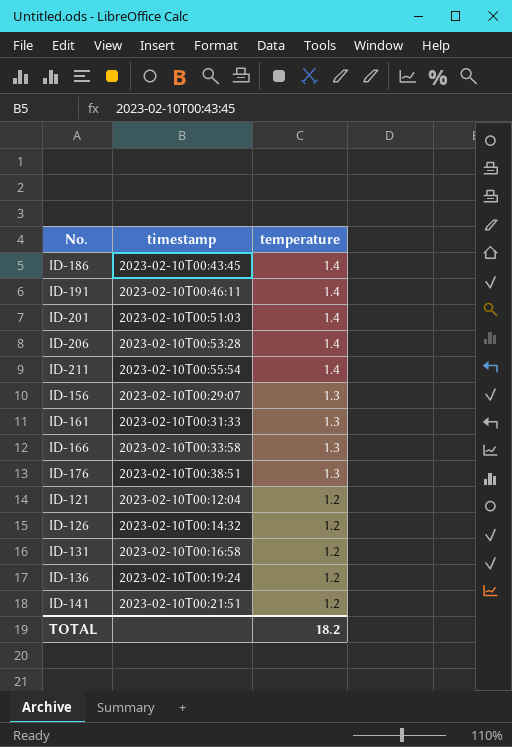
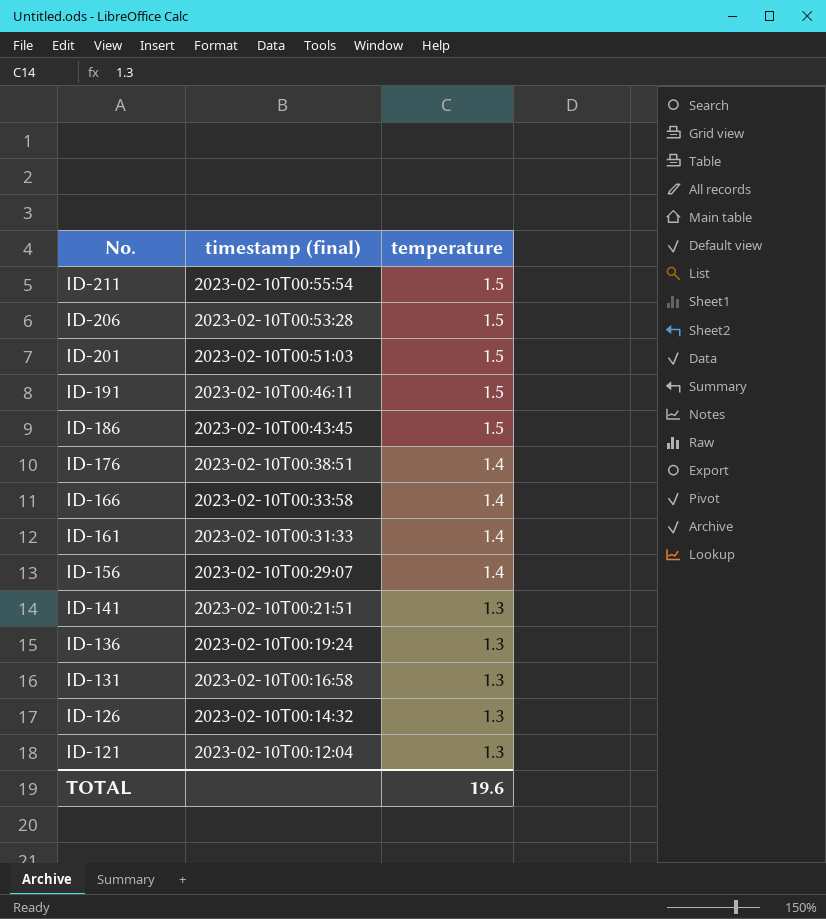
row order: temperature descending -> No. descending
column name: timestamp -> timestamp (final)
ID-211 | temperature: 1.4 -> 1.5
ID-206 | temperature: 1.4 -> 1.5
ID-201 | temperature: 1.4 -> 1.5
ID-191 | temperature: 1.4 -> 1.5
ID-186 | temperature: 1.4 -> 1.5
ID-176 | temperature: 1.3 -> 1.4
ID-166 | temperature: 1.3 -> 1.4
ID-161 | temperature: 1.3 -> 1.4
ID-156 | temperature: 1.3 -> 1.4
ID-141 | temperature: 1.2 -> 1.3
ID-136 | temperature: 1.2 -> 1.3
ID-131 | temperature: 1.2 -> 1.3
ID-126 | temperature: 1.2 -> 1.3
ID-121 | temperature: 1.2 -> 1.3
TOTAL | temperature: 18.2 -> 19.6

